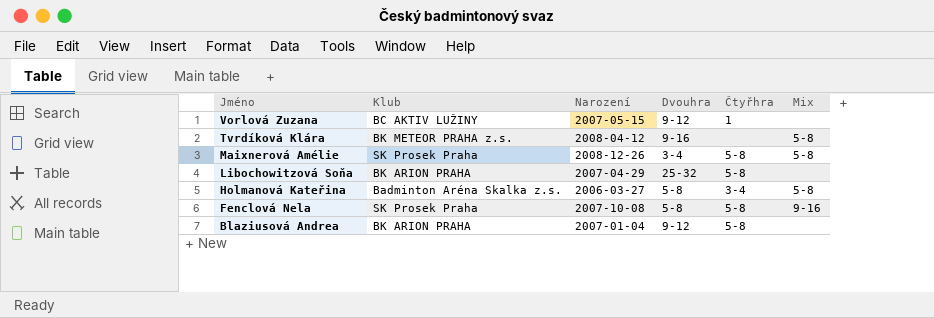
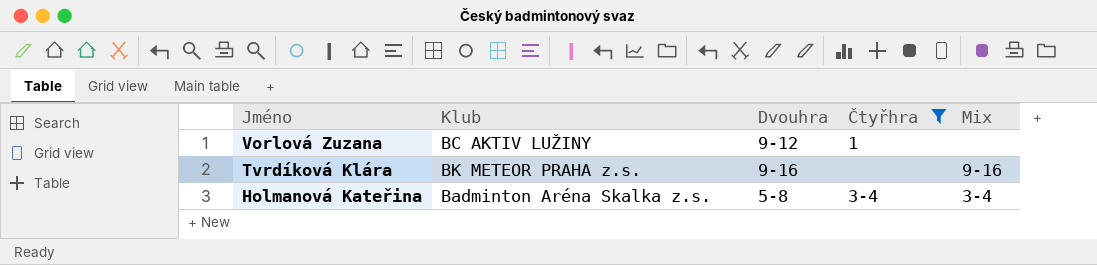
filter: none -> Čtyřhra != 5-8
column Narození | position: 3 -> none
Tvrdíková Klára | Mix: 5-8 -> 9-16
Holmanová Kateřina | Mix: 5-8 -> 3-4

